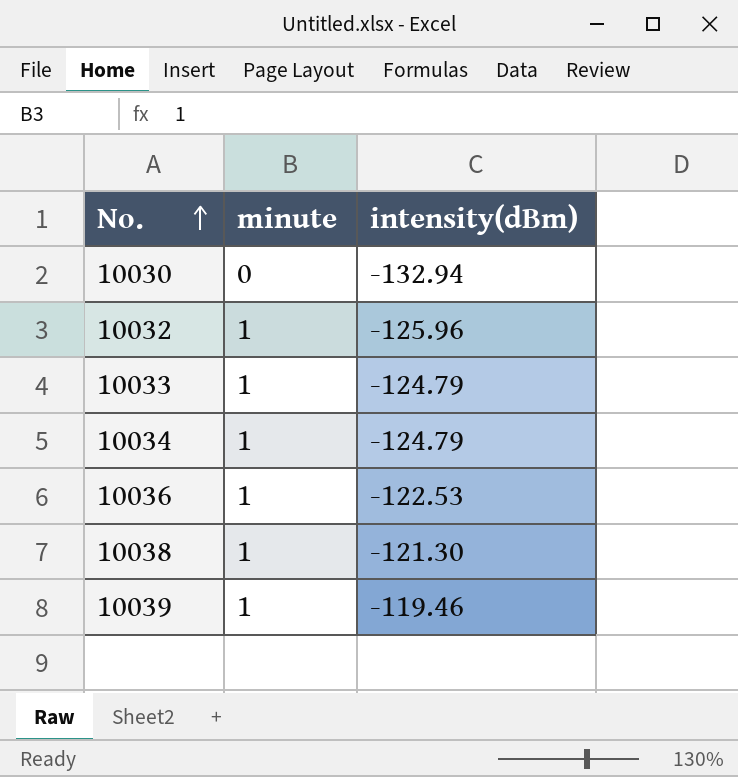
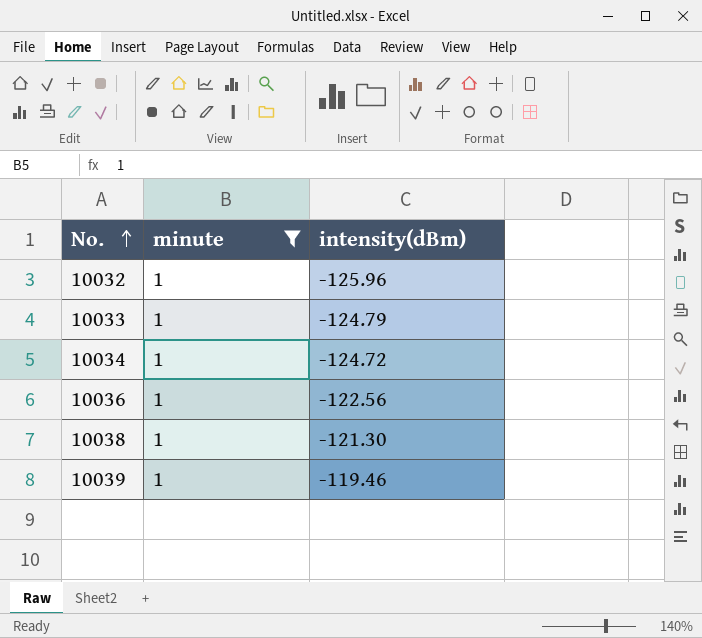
filter: none -> minute = 1
10034 | intensity(dBm): -124.79 -> -124.72
10036 | intensity(dBm): -122.53 -> -122.56

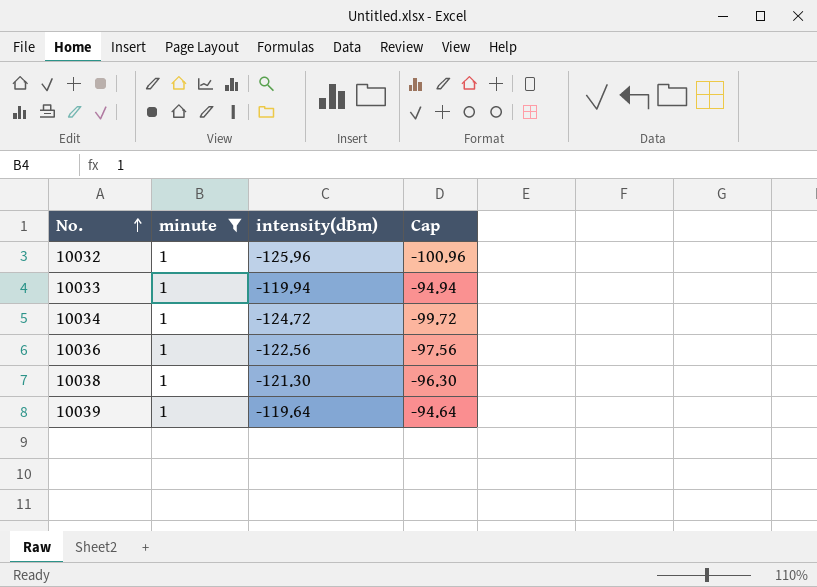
column Cap | formula: none -> [intensity(dBm)] + 25
10033 | intensity(dBm): -124.79 -> -119.94
10039 | intensity(dBm): -119.46 -> -119.64

